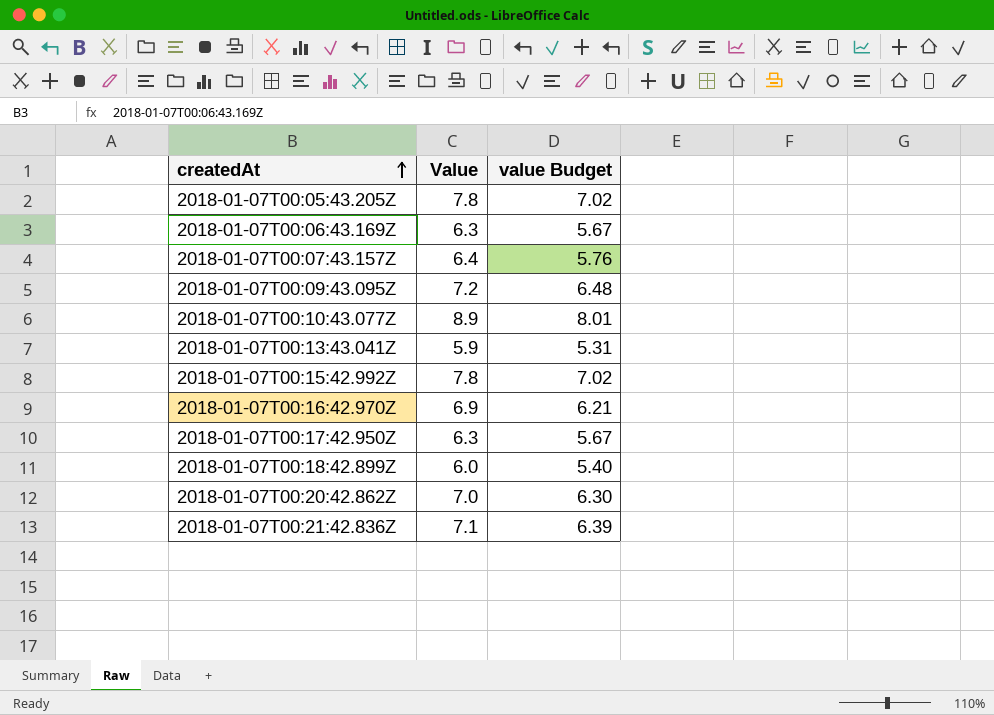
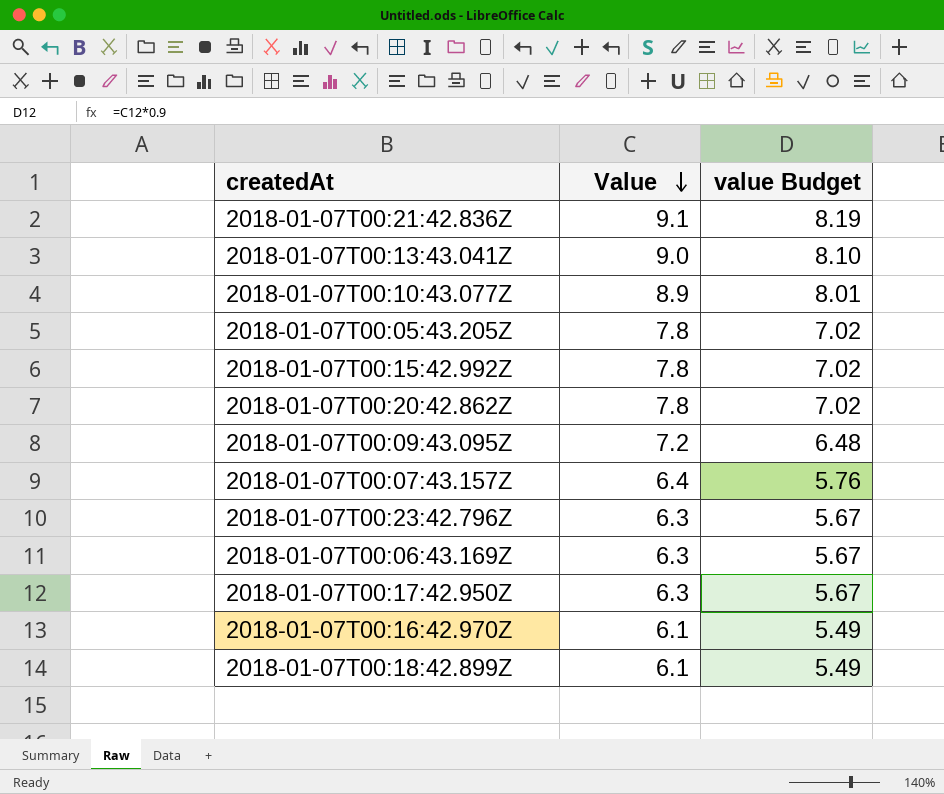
row order: createdAt ascending -> Value descending
2018-01-07T00:21:42.836Z | Value: 7.1 -> 9.1
2018-01-07T00:21:42.836Z | value Budget: 6.39 -> 8.19
2018-01-07T00:13:43.041Z | Value: 5.9 -> 9.0
2018-01-07T00:13:43.041Z | value Budget: 5.31 -> 8.10
2018-01-07T00:20:42.862Z | Value: 7.0 -> 7.8
2018-01-07T00:20:42.862Z | value Budget: 6.30 -> 7.02
row 2018-01-07T00:23:42.796Z: none -> 6.3 | 5.67
2018-01-07T00:16:42.970Z | Value: 6.9 -> 6.1
2018-01-07T00:16:42.970Z | value Budget: 6.21 -> 5.49
2018-01-07T00:18:42.899Z | Value: 6.0 -> 6.1
2018-01-07T00:18:42.899Z | value Budget: 5.40 -> 5.49

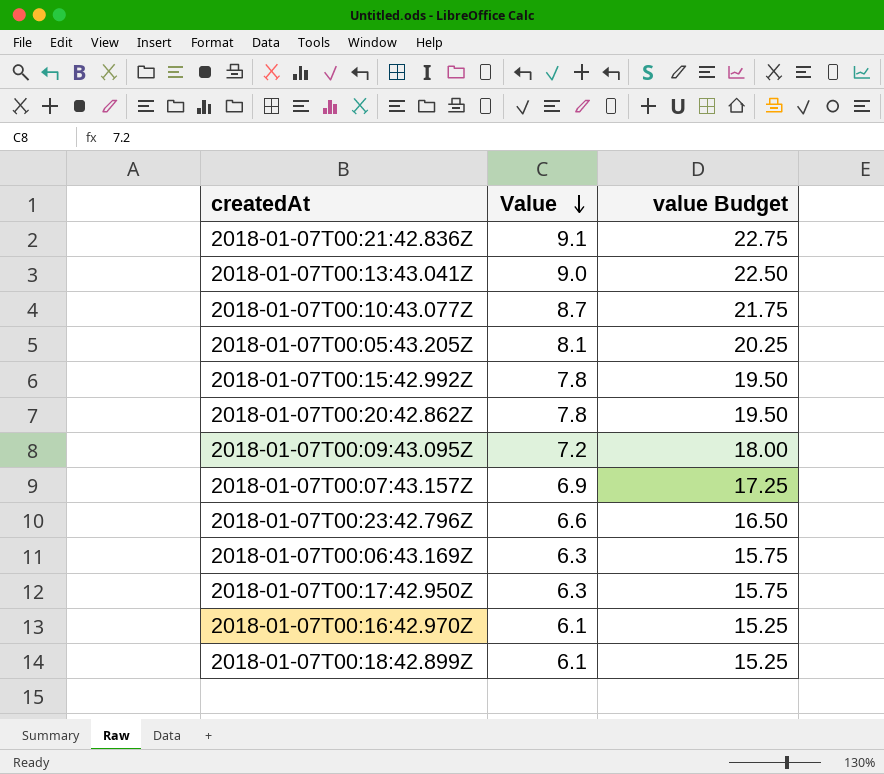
column value Budget | formula: [Value] * 0.9 -> [Value] * 2.5
2018-01-07T00:10:43.077Z | Value: 8.9 -> 8.7
2018-01-07T00:05:43.205Z | Value: 7.8 -> 8.1
2018-01-07T00:07:43.157Z | Value: 6.4 -> 6.9
2018-01-07T00:23:42.796Z | Value: 6.3 -> 6.6

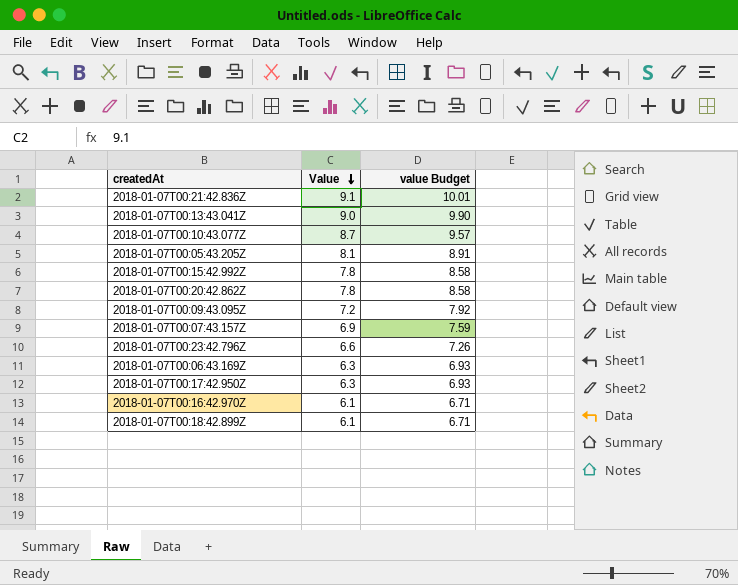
column value Budget | formula: [Value] * 2.5 -> [Value] * 1.1

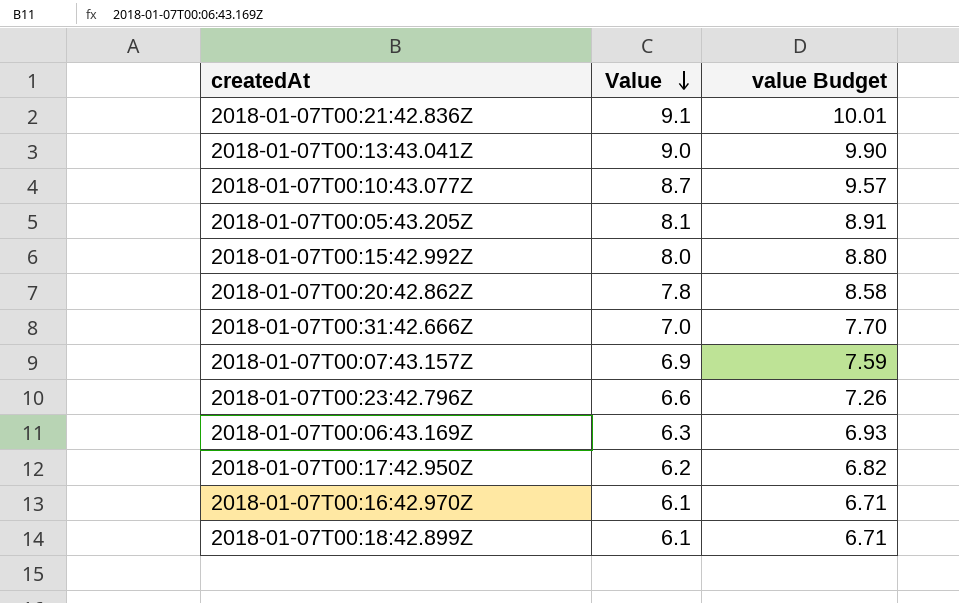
row 2018-01-07T00:09:43.095Z: 7.2 | 7.92 -> none
2018-01-07T00:15:42.992Z | Value: 7.8 -> 8.0
2018-01-07T00:15:42.992Z | value Budget: 8.58 -> 8.80
row 2018-01-07T00:31:42.666Z: none -> 7.0 | 7.70
2018-01-07T00:17:42.950Z | Value: 6.3 -> 6.2
2018-01-07T00:17:42.950Z | value Budget: 6.93 -> 6.82

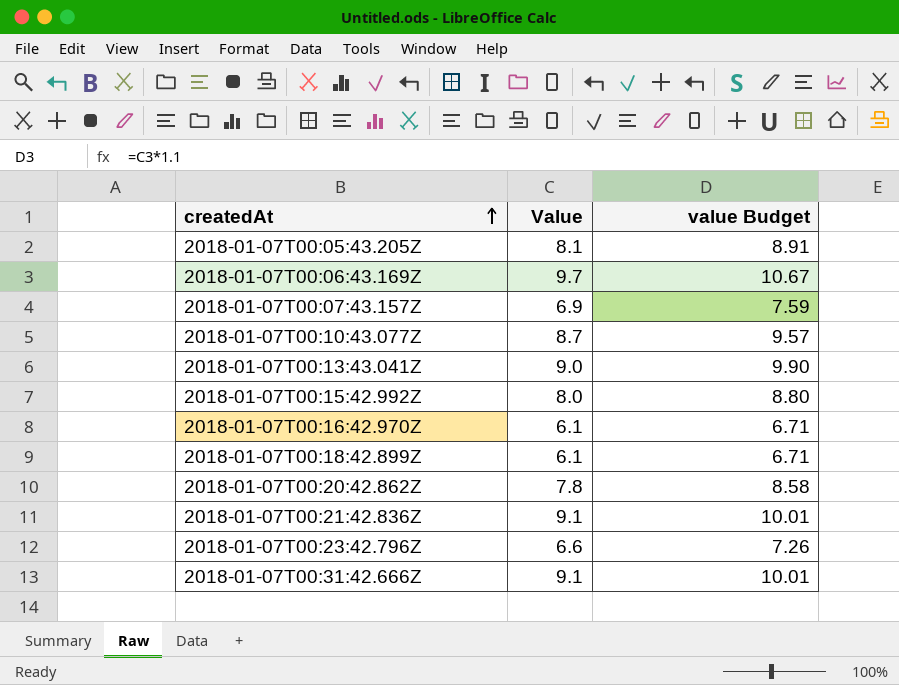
row order: Value descending -> createdAt ascending
row 2018-01-07T00:17:42.950Z: 6.2 | 6.82 -> none
2018-01-07T00:06:43.169Z | Value: 6.3 -> 9.7
2018-01-07T00:06:43.169Z | value Budget: 6.93 -> 10.67
2018-01-07T00:31:42.666Z | Value: 7.0 -> 9.1
2018-01-07T00:31:42.666Z | value Budget: 7.70 -> 10.01

